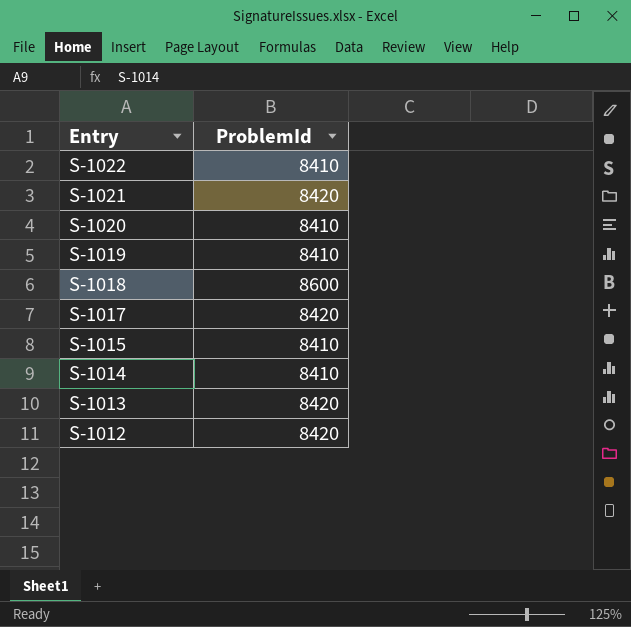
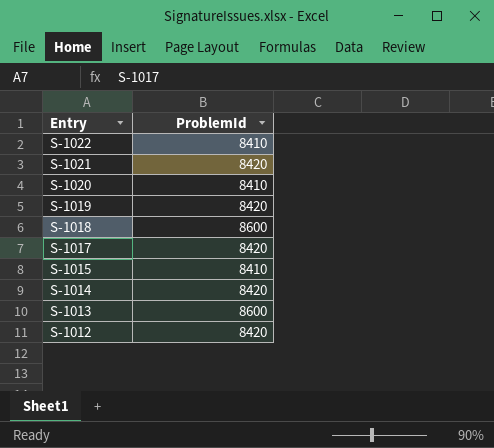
S-1019 | ProblemId: 8410 -> 8420
S-1014 | ProblemId: 8410 -> 8420
S-1013 | ProblemId: 8420 -> 8600

